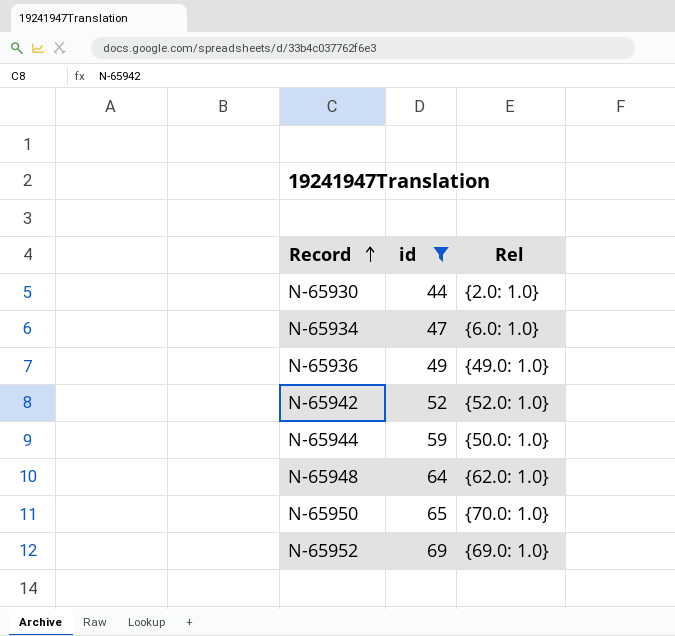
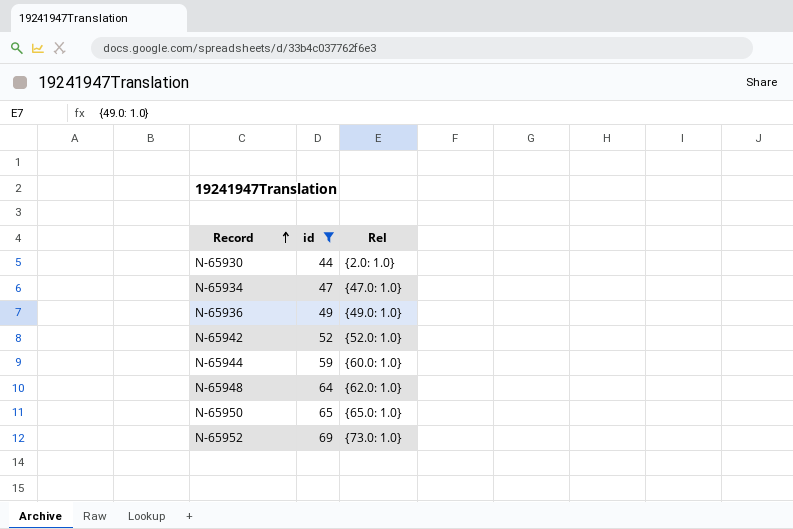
N-65934 | Rel: {6.0: 1.0} -> {47.0: 1.0}
N-65944 | Rel: {50.0: 1.0} -> {60.0: 1.0}
N-65950 | Rel: {70.0: 1.0} -> {65.0: 1.0}
N-65952 | Rel: {69.0: 1.0} -> {73.0: 1.0}

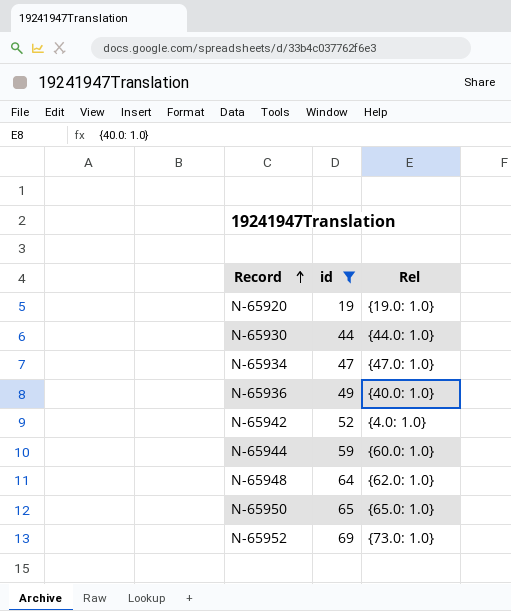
row N-65920: none -> 19 | {19.0: 1.0}
N-65930 | Rel: {2.0: 1.0} -> {44.0: 1.0}
N-65936 | Rel: {49.0: 1.0} -> {40.0: 1.0}
N-65942 | Rel: {52.0: 1.0} -> {4.0: 1.0}

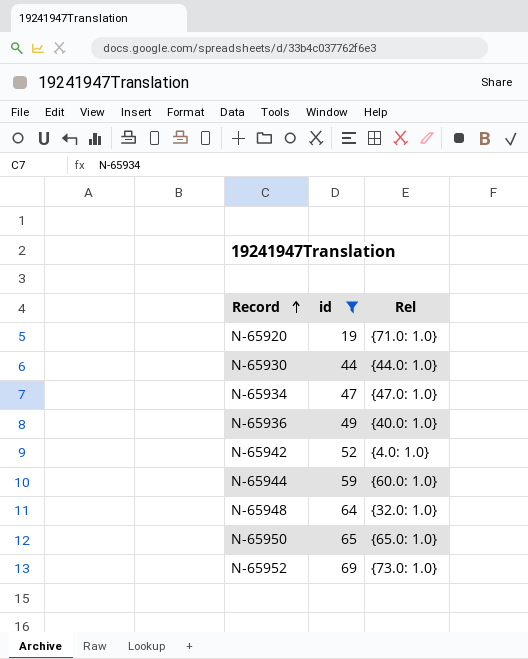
N-65920 | Rel: {19.0: 1.0} -> {71.0: 1.0}
N-65948 | Rel: {62.0: 1.0} -> {32.0: 1.0}

